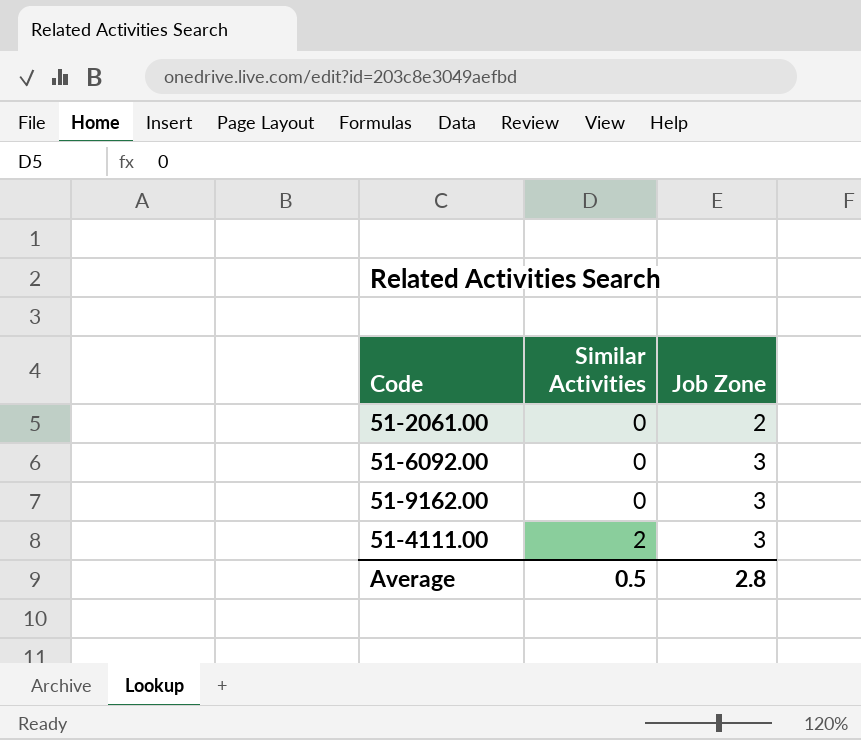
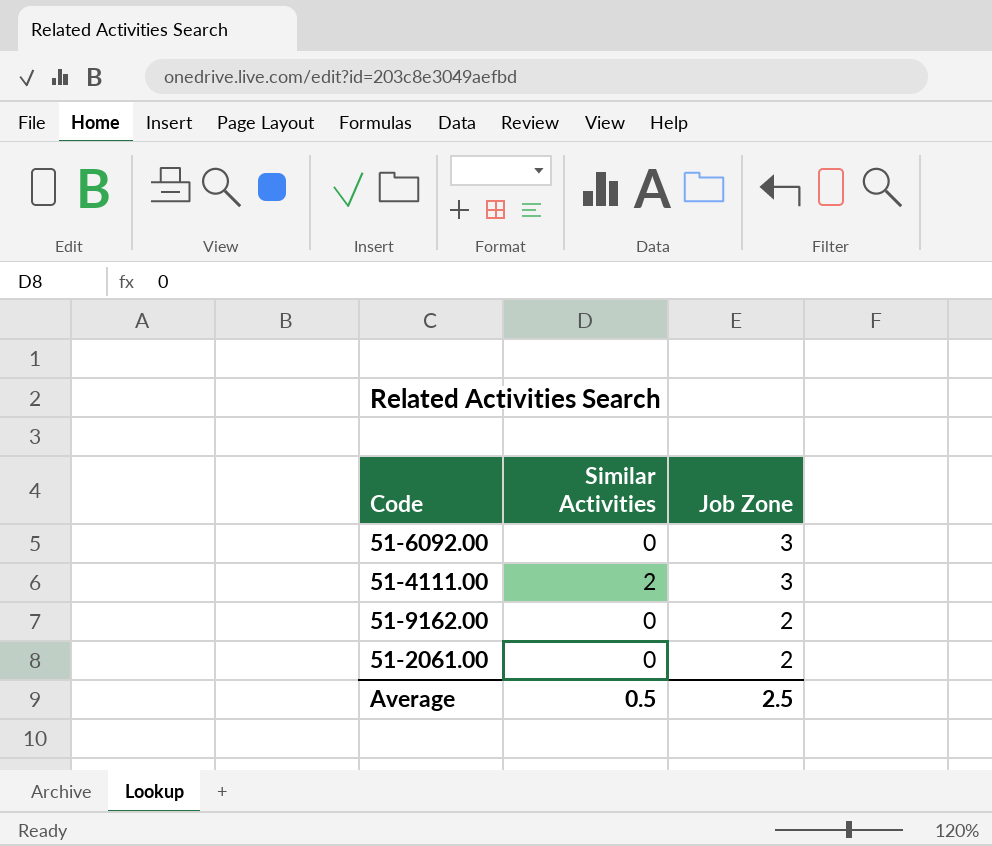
row order: Similar Activities ascending -> Job Zone descending
51-9162.00 | Job Zone: 3 -> 2
Average | Job Zone: 2.8 -> 2.5

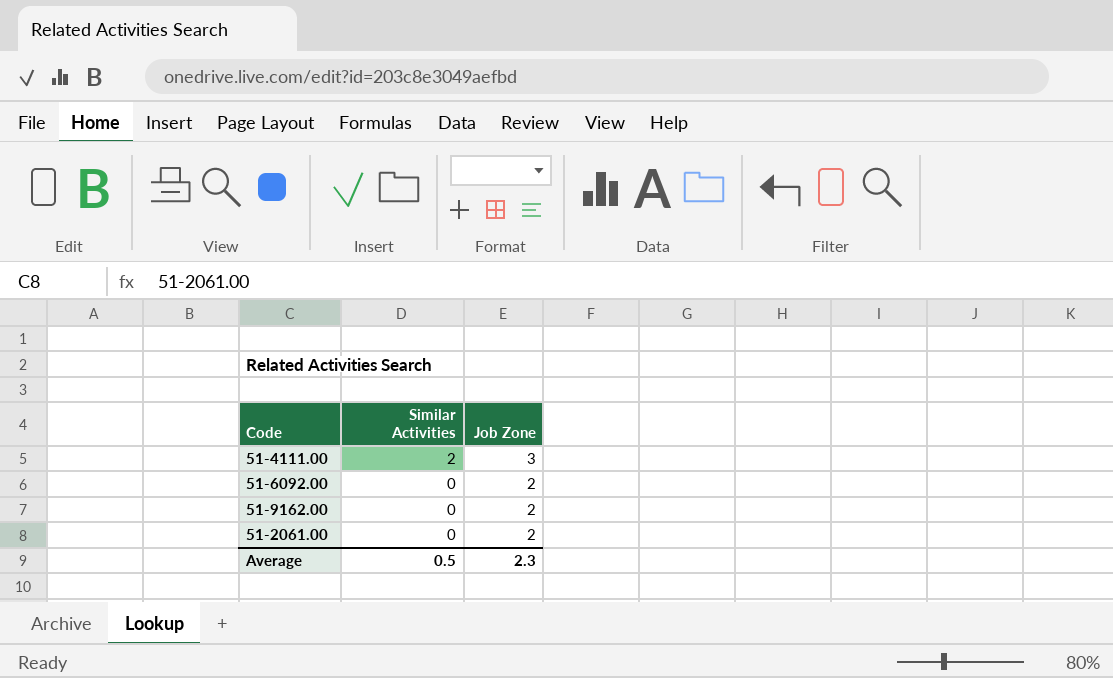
row order: Job Zone descending -> Similar Activities descending
51-6092.00 | Job Zone: 3 -> 2
Average | Job Zone: 2.5 -> 2.3

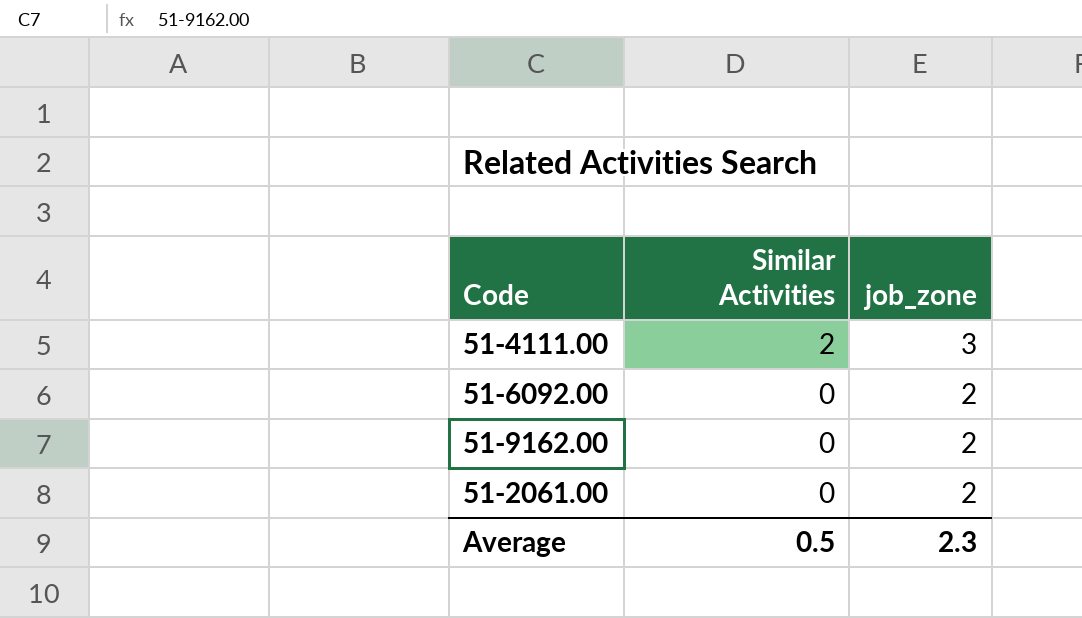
column name: Job Zone -> job_zone

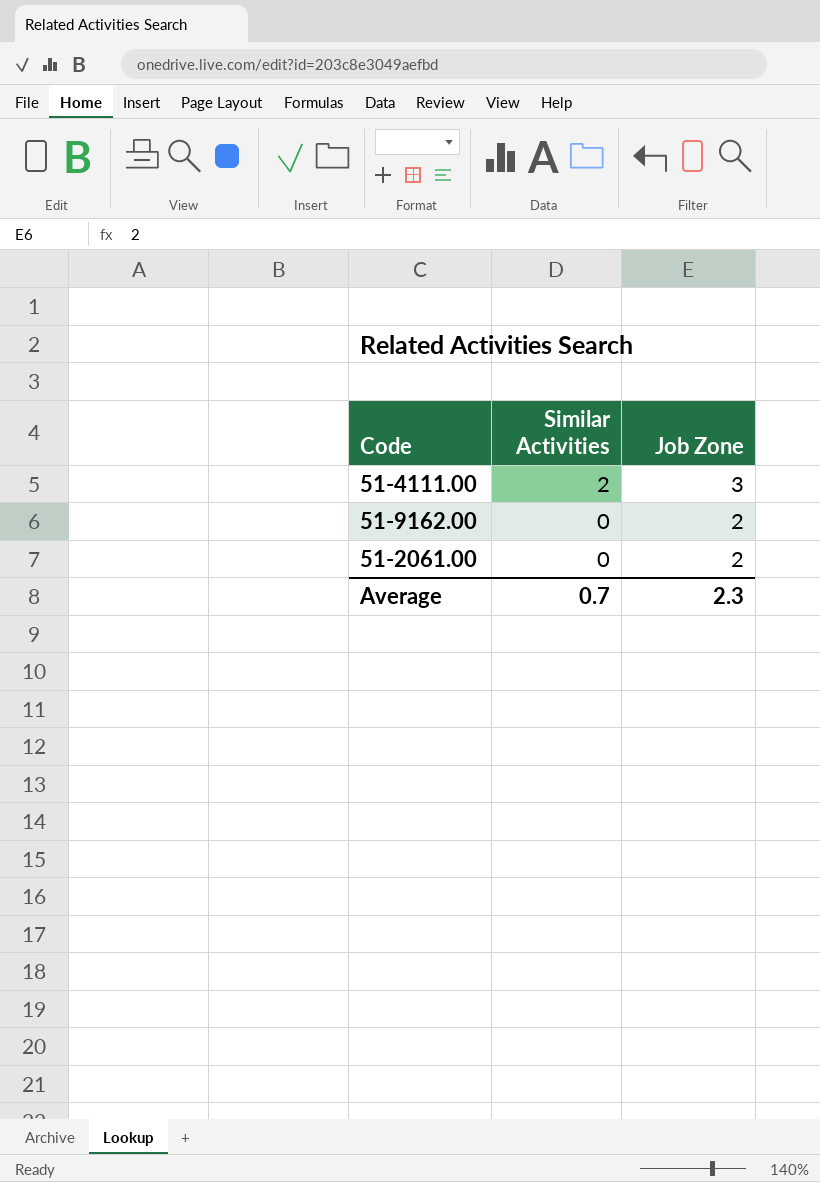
column name: job_zone -> Job Zone
row 51-6092.00: 0 | 2 -> none
Average | Similar Activities: 0.5 -> 0.7

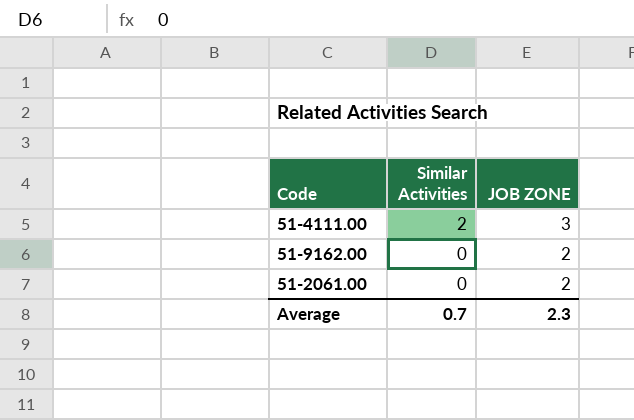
column name: Job Zone -> JOB ZONE

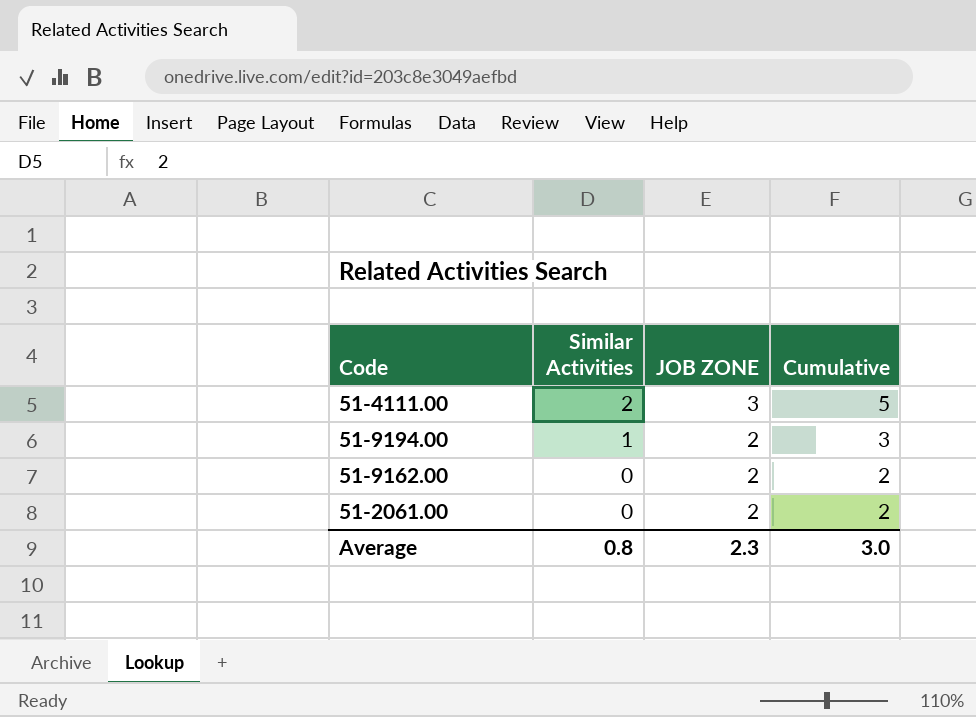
column Cumulative | formula: none -> [Similar Activities] + [JOB ZONE]
row 51-9194.00: none -> 1 | 2 | 3
Average | Similar Activities: 0.7 -> 0.8

